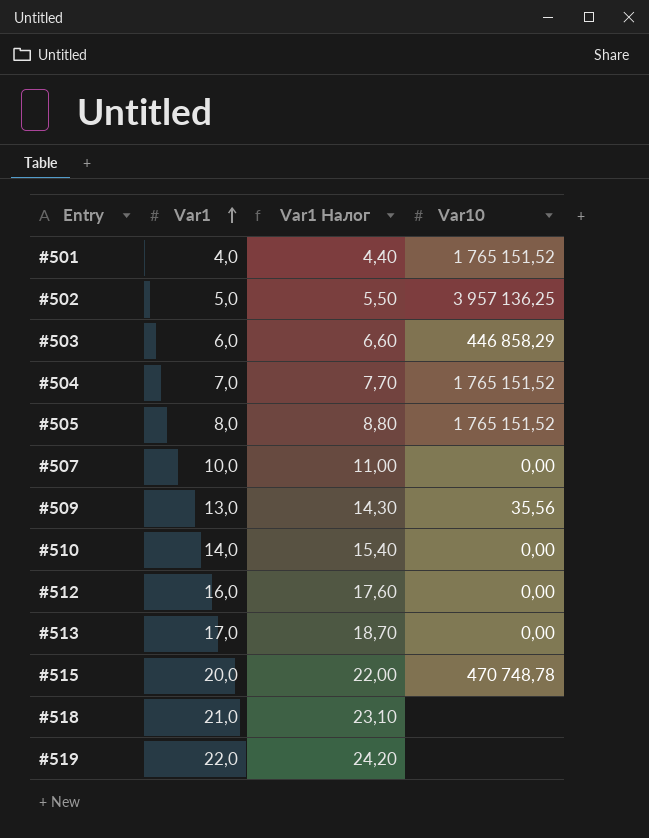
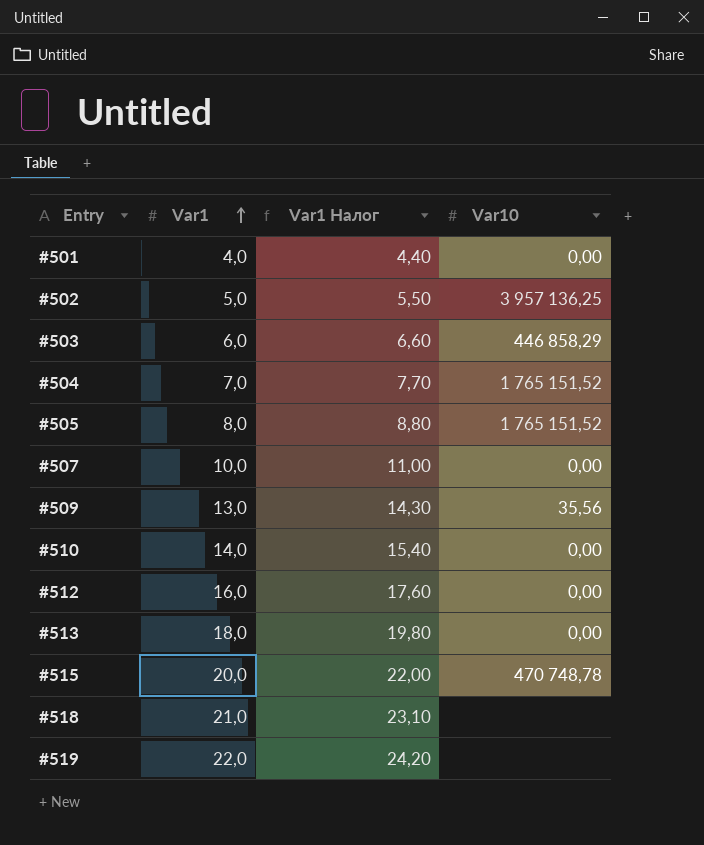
#501 | Var10: 1 765 151,52 -> 0,00
#513 | Var1: 17,0 -> 18,0
#513 | Var1 Налог: 18,70 -> 19,80

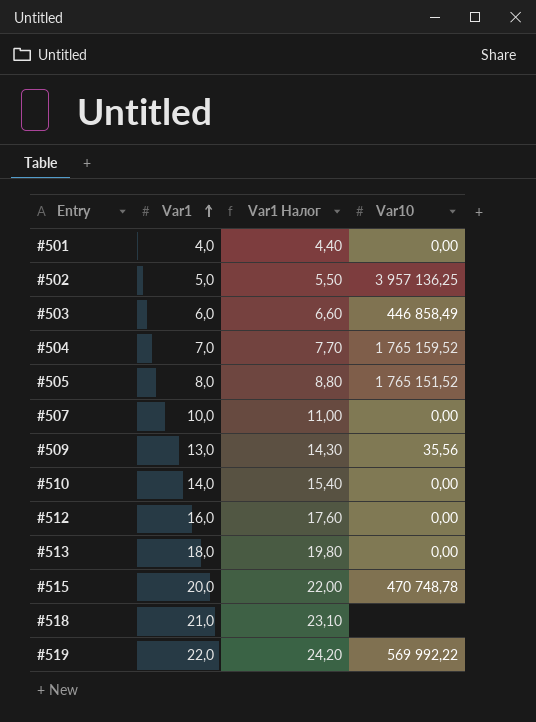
#503 | Var10: 446 858,29 -> 446 858,49
#504 | Var10: 1 765 151,52 -> 1 765 159,52
#519 | Var10: none -> 569 992,22

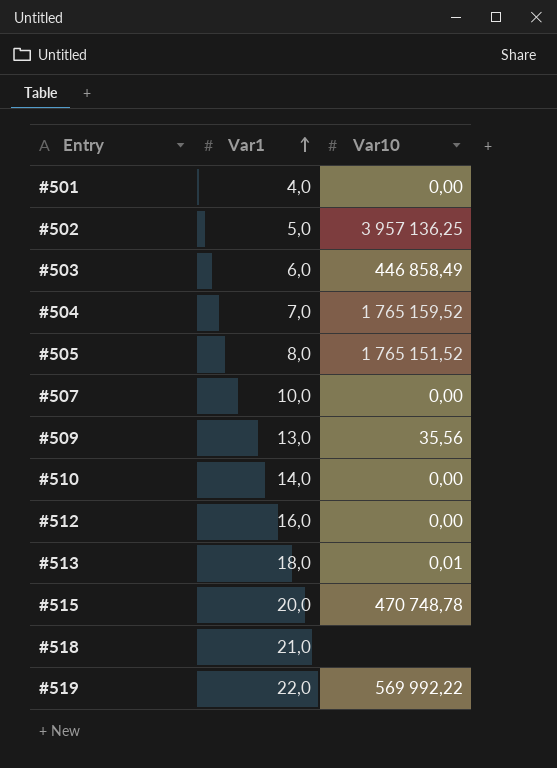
column Var1 Налог | formula: [Var1] * 1,1 -> none
#513 | Var10: 0,00 -> 0,01

